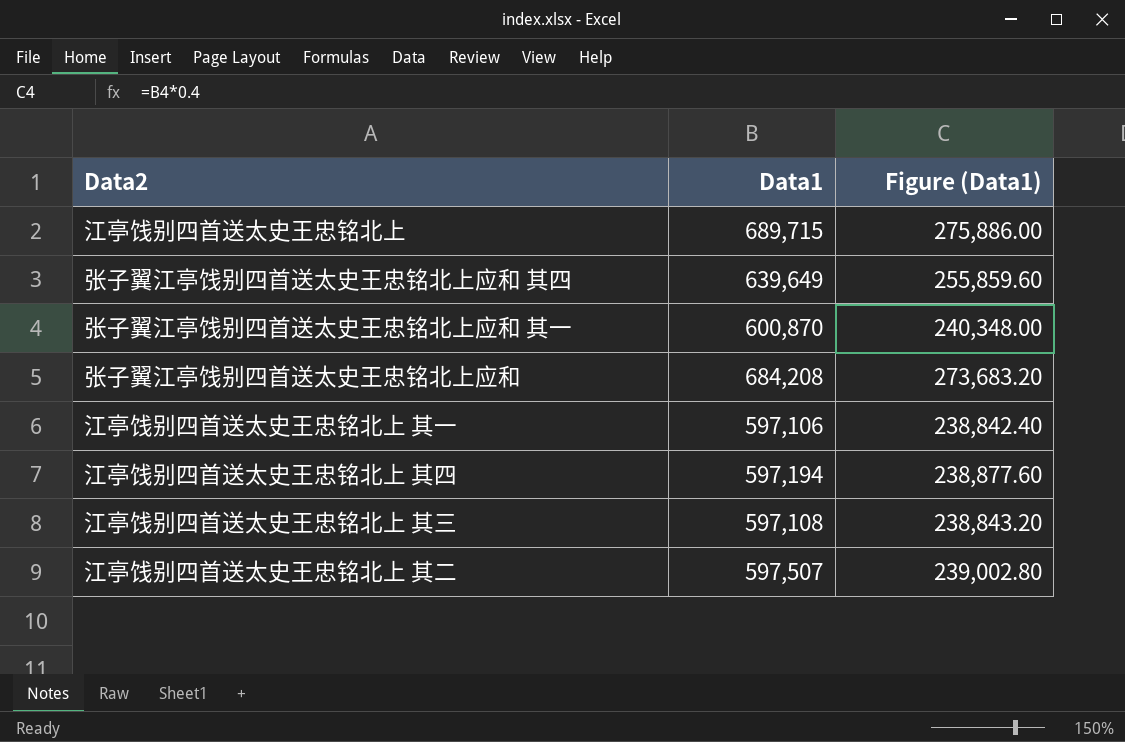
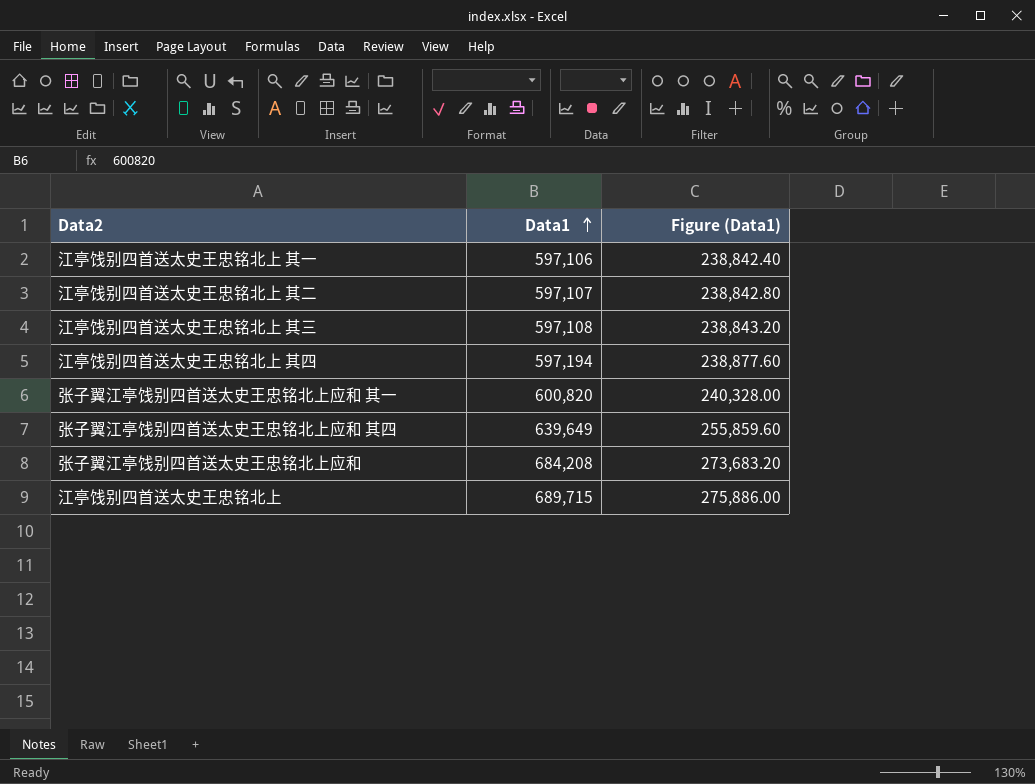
row order: none -> Data1 ascending
江亭饯别四首送太史王忠铭北上 其二 | Data1: 597,507 -> 597,107
江亭饯别四首送太史王忠铭北上 其二 | Figure (Data1): 239,002.80 -> 238,842.80
张子翼江亭饯别四首送太史王忠铭北上应和 其一 | Data1: 600,870 -> 600,820
张子翼江亭饯别四首送太史王忠铭北上应和 其一 | Figure (Data1): 240,348.00 -> 240,328.00

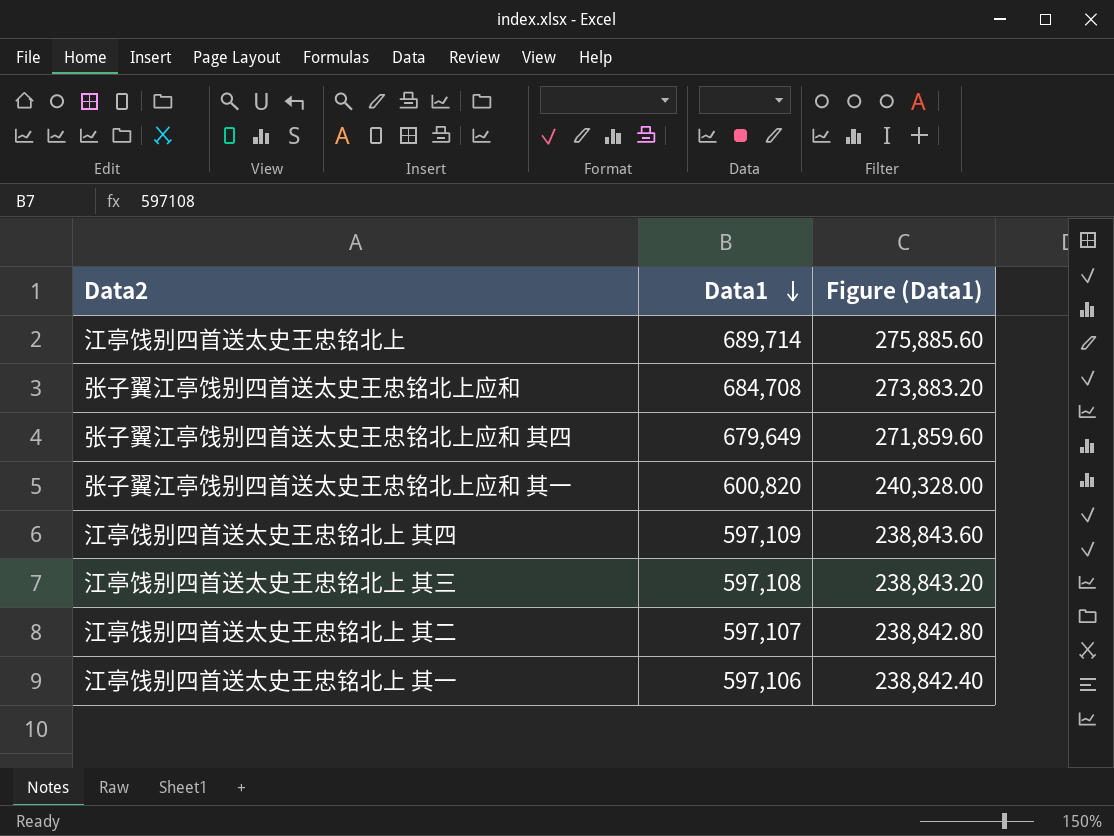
row order: Data1 ascending -> Data1 descending
江亭饯别四首送太史王忠铭北上 | Data1: 689,715 -> 689,714
江亭饯别四首送太史王忠铭北上 | Figure (Data1): 275,886.00 -> 275,885.60
张子翼江亭饯别四首送太史王忠铭北上应和 | Data1: 684,208 -> 684,708
张子翼江亭饯别四首送太史王忠铭北上应和 | Figure (Data1): 273,683.20 -> 273,883.20
张子翼江亭饯别四首送太史王忠铭北上应和 其四 | Data1: 639,649 -> 679,649
张子翼江亭饯别四首送太史王忠铭北上应和 其四 | Figure (Data1): 255,859.60 -> 271,859.60
江亭饯别四首送太史王忠铭北上 其四 | Data1: 597,194 -> 597,109
江亭饯别四首送太史王忠铭北上 其四 | Figure (Data1): 238,877.60 -> 238,843.60

